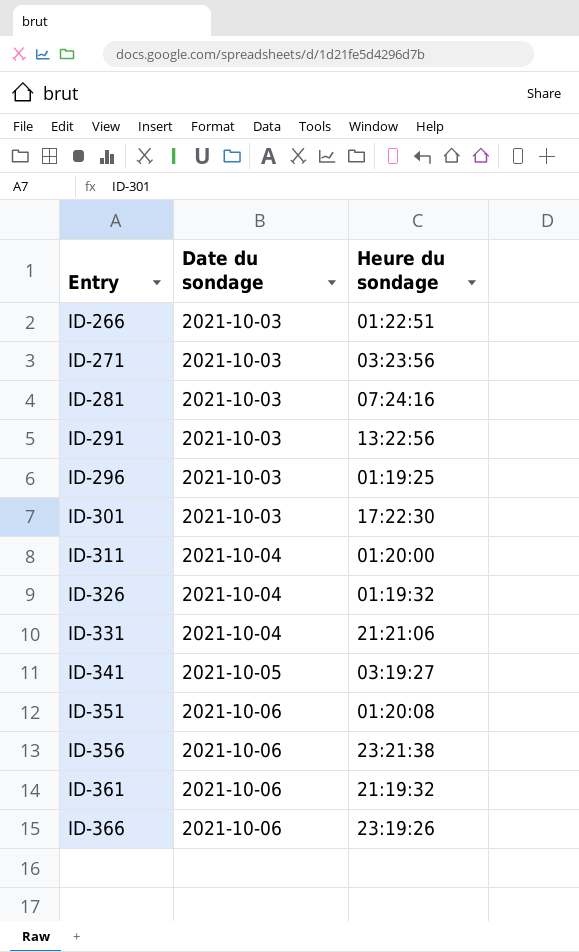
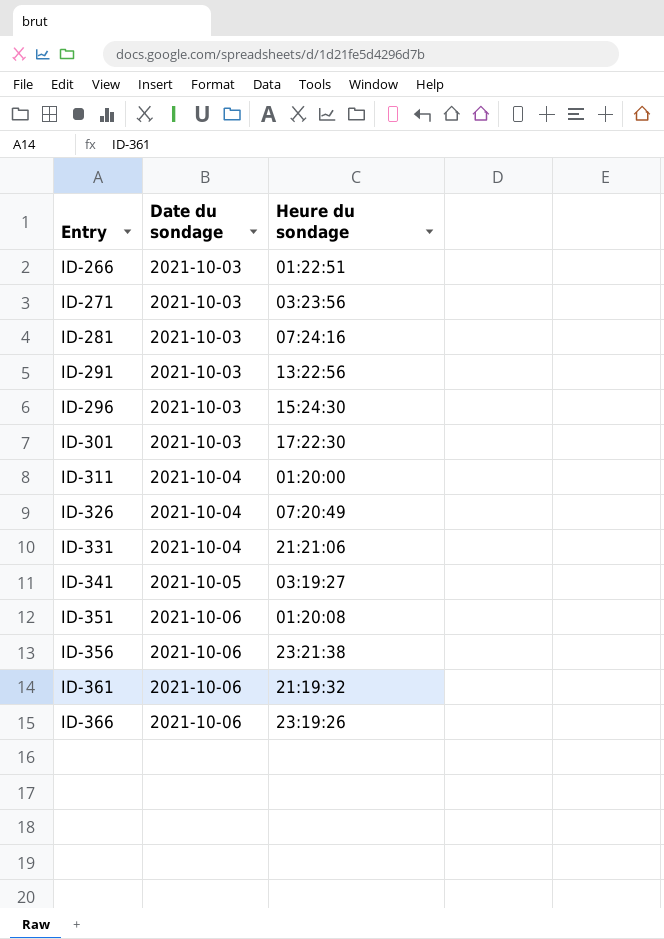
ID-296 | Heure du sondage: 01:19:25 -> 15:24:30
ID-326 | Heure du sondage: 01:19:32 -> 07:20:49

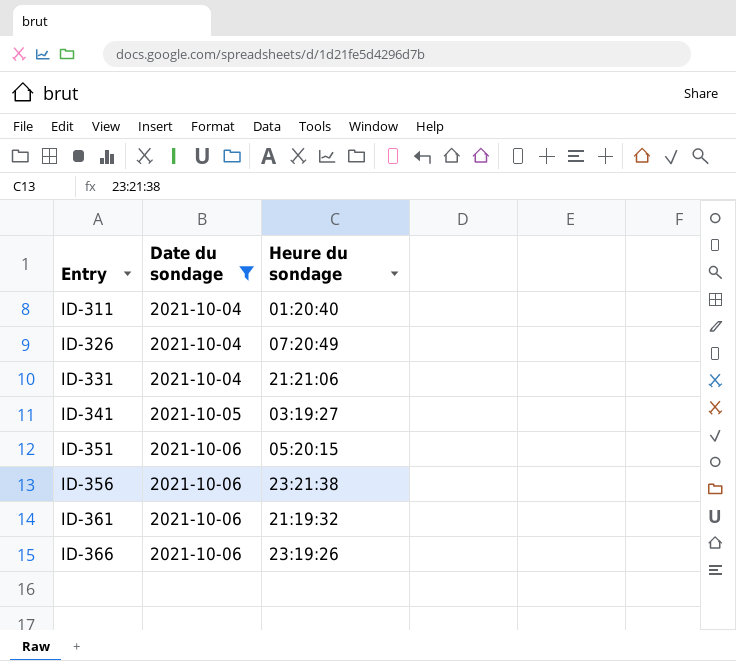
filter: none -> Date du sondage != 2021-10-03
ID-311 | Heure du sondage: 01:20:00 -> 01:20:40
ID-351 | Heure du sondage: 01:20:08 -> 05:20:15

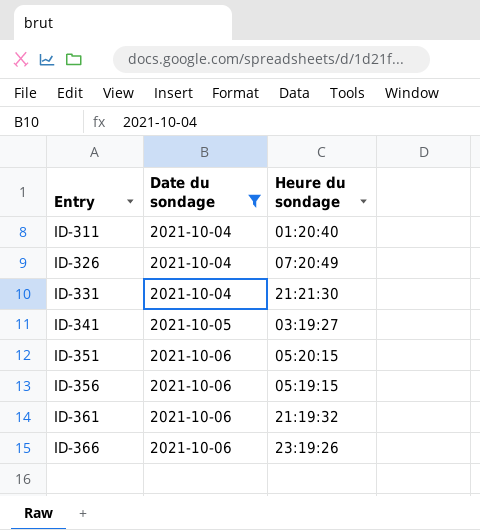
ID-331 | Heure du sondage: 21:21:06 -> 21:21:30
ID-356 | Heure du sondage: 23:21:38 -> 05:19:15

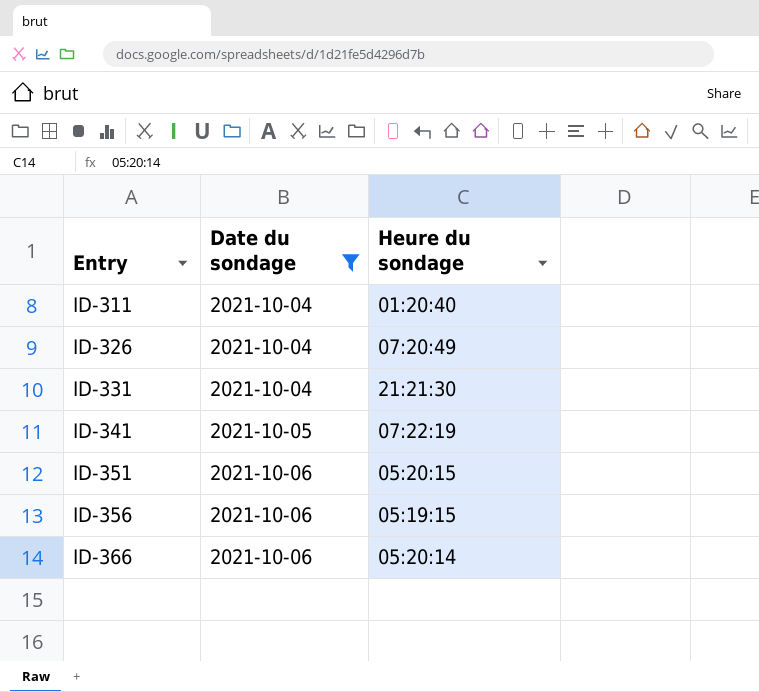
row ID-361: 2021-10-06 | 21:19:32 -> none
ID-341 | Heure du sondage: 03:19:27 -> 07:22:19
ID-366 | Heure du sondage: 23:19:26 -> 05:20:14

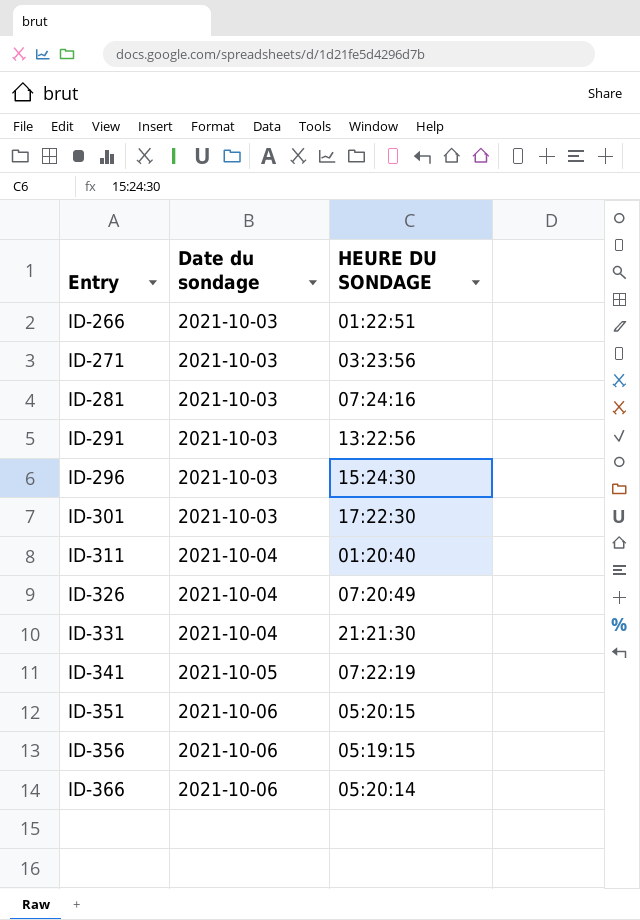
filter: Date du sondage != 2021-10-03 -> none
column name: Heure du sondage -> HEURE DU SONDAGE

